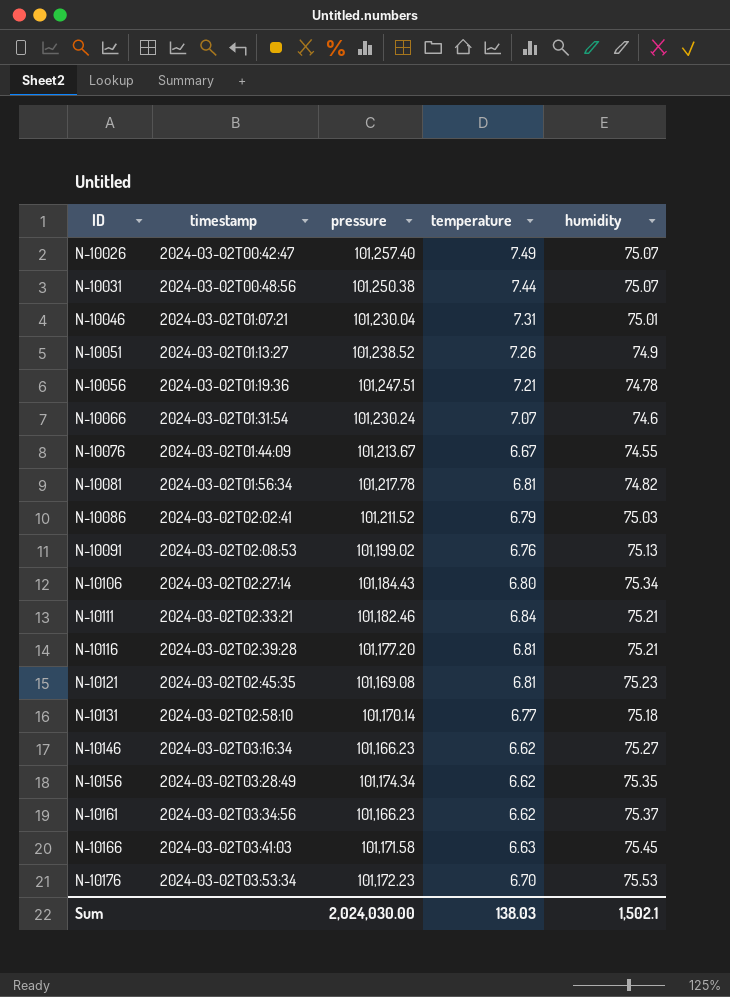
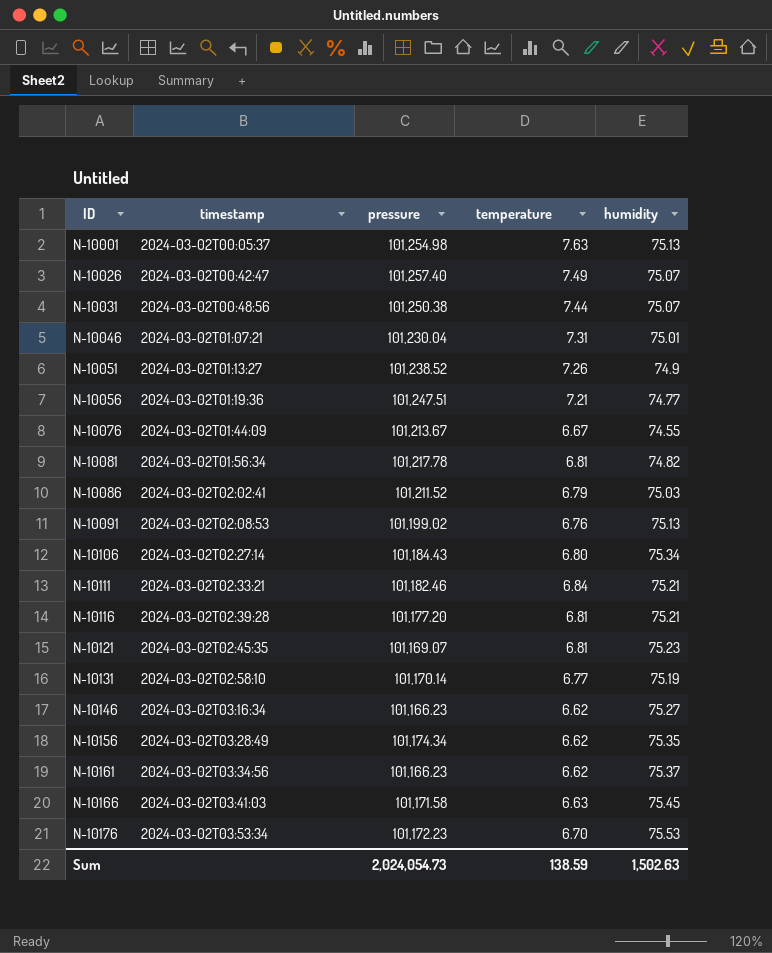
row N-10066: 2024-03-02T01:31:54 | 101,230.24 | 7.07 | 74.6 -> none
row N-10001: none -> 2024-03-02T00:05:37 | 101,254.98 | 7.63 | 75.13
N-10056 | humidity: 74.78 -> 74.77
N-10121 | pressure: 101,169.08 -> 101,169.07
N-10131 | humidity: 75.18 -> 75.19
Sum | pressure: 2,024,030.00 -> 2,024,054.73
Sum | temperature: 138.03 -> 138.59
Sum | humidity: 1,502.1 -> 1,502.63

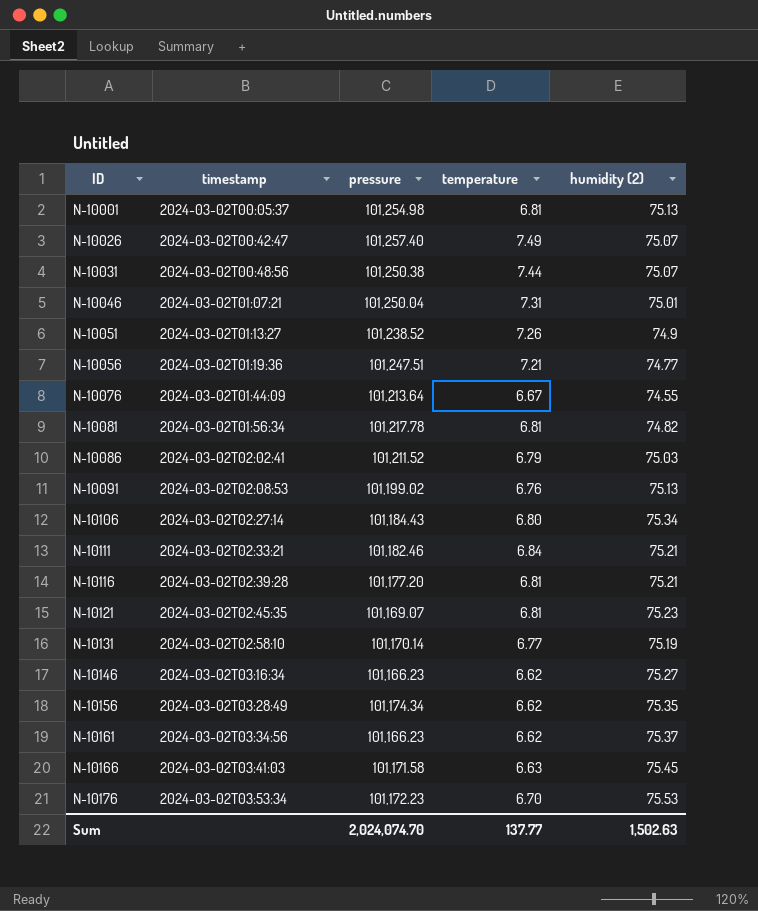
column name: humidity -> humidity (2)
N-10001 | temperature: 7.63 -> 6.81
N-10046 | pressure: 101,230.04 -> 101,250.04
N-10076 | pressure: 101,213.67 -> 101,213.64
Sum | pressure: 2,024,054.73 -> 2,024,074.70
Sum | temperature: 138.59 -> 137.77

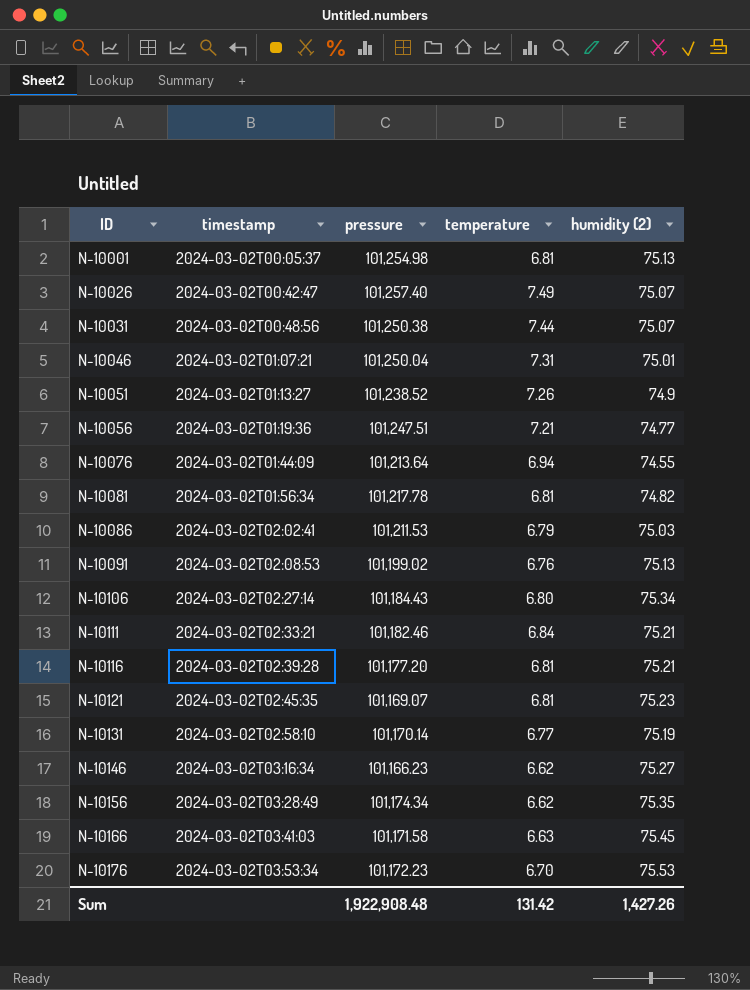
row N-10161: 2024-03-02T03:34:56 | 101,166.23 | 6.62 | 75.37 -> none
N-10076 | temperature: 6.67 -> 6.94
N-10086 | pressure: 101,211.52 -> 101,211.53
Sum | pressure: 2,024,074.70 -> 1,922,908.48
Sum | temperature: 137.77 -> 131.42
Sum | humidity (2): 1,502.63 -> 1,427.26

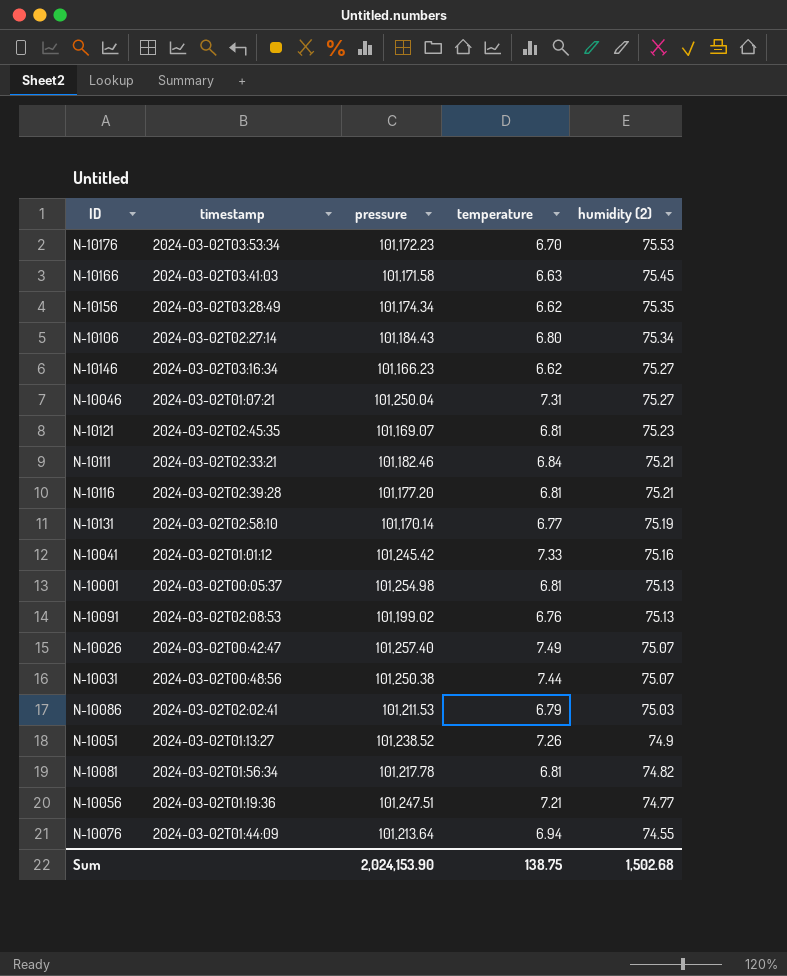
row order: ID ascending -> humidity (2) descending
N-10046 | humidity (2): 75.01 -> 75.27
row N-10041: none -> 2024-03-02T01:01:12 | 101,245.42 | 7.33 | 75.16
Sum | pressure: 1,922,908.48 -> 2,024,153.90
Sum | temperature: 131.42 -> 138.75
Sum | humidity (2): 1,427.26 -> 1,502.68

